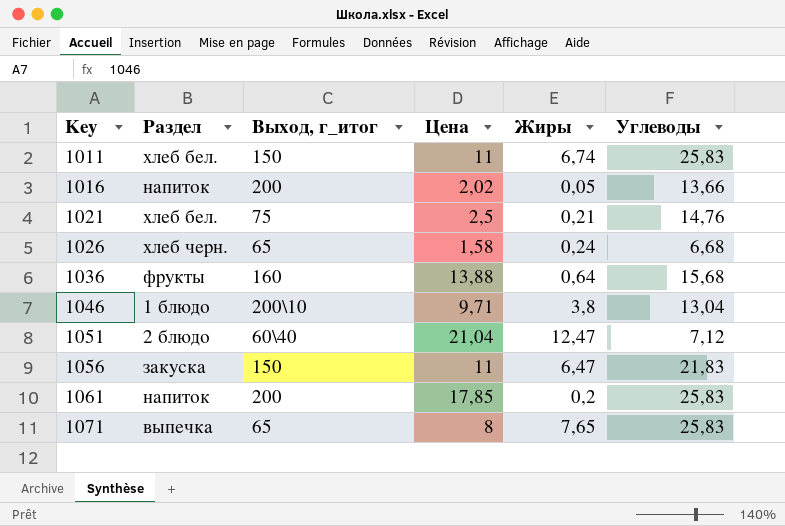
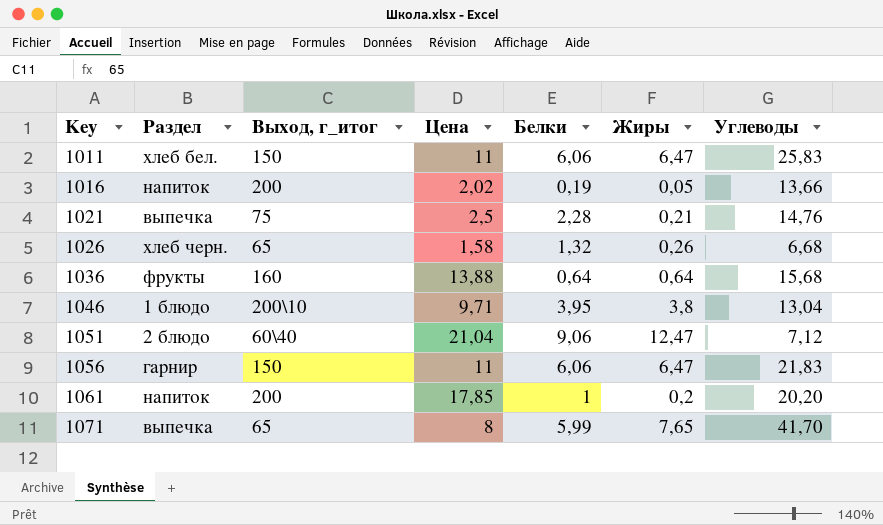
column Белки | position: none -> 5
1011 | Жиры: 6,74 -> 6,47
1021 | Раздел: хлеб бел. -> выпечка
1026 | Жиры: 0,24 -> 0,26
1056 | Раздел: закуска -> гарнир
1061 | Углеводы: 25,83 -> 20,20
1071 | Углеводы: 25,83 -> 41,70

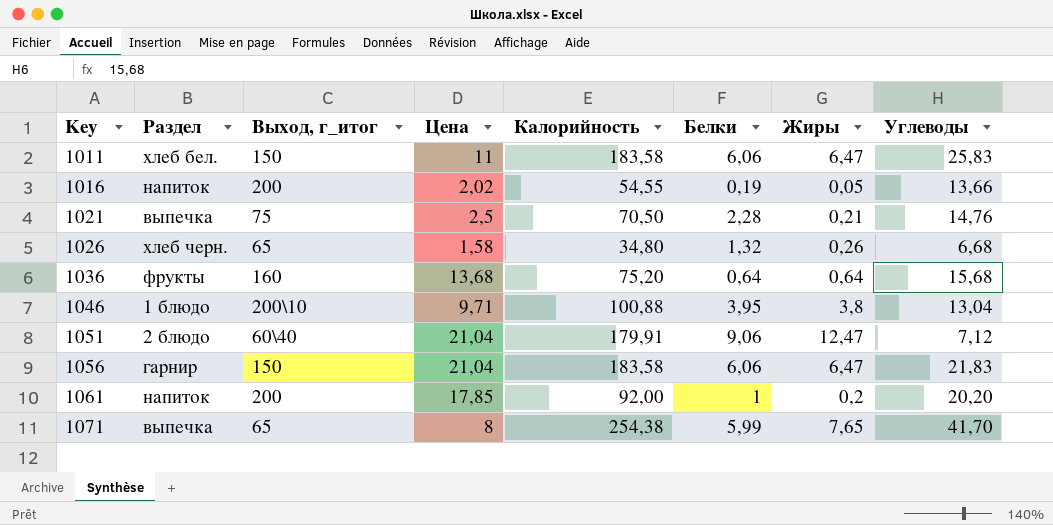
column Калорийность | position: none -> 5
1036 | Цена: 13,88 -> 13,68
1056 | Цена: 11 -> 21,04

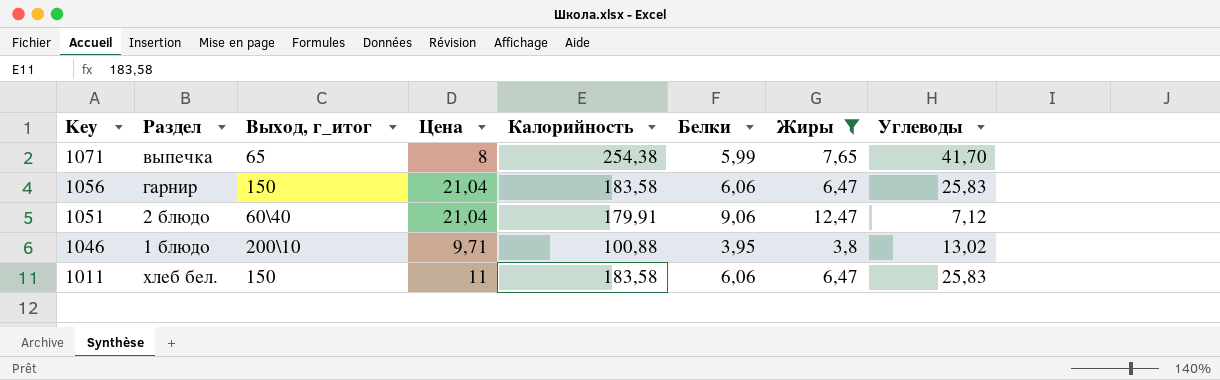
filter: none -> Жиры >= 3,8
row order: Key ascending -> Key descending
1056 | Углеводы: 21,83 -> 25,83
1046 | Углеводы: 13,04 -> 13,02

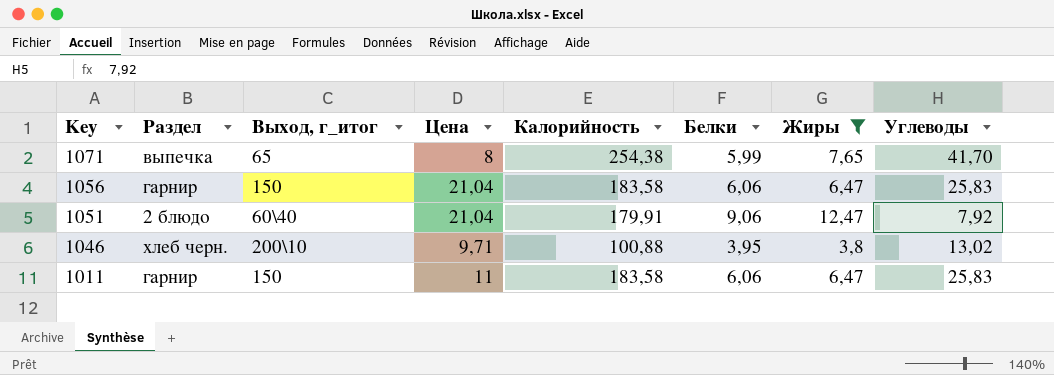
1051 | Углеводы: 7,12 -> 7,92
1046 | Раздел: 1 блюдо -> хлеб черн.
1011 | Раздел: хлеб бел. -> гарнир

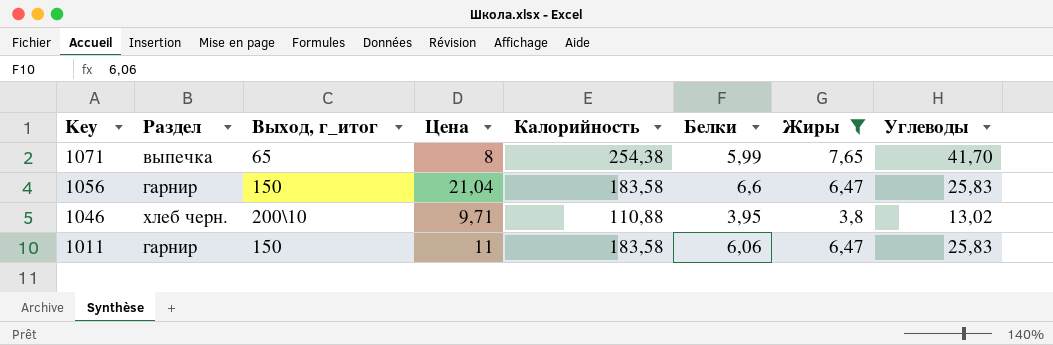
row 1051: 2 блюдо | 60\40 | 21,04 | 179,91 | 9,06 | 12,47 | 7,92 -> none
1056 | Белки: 6,06 -> 6,6
1046 | Калорийность: 100,88 -> 110,88

